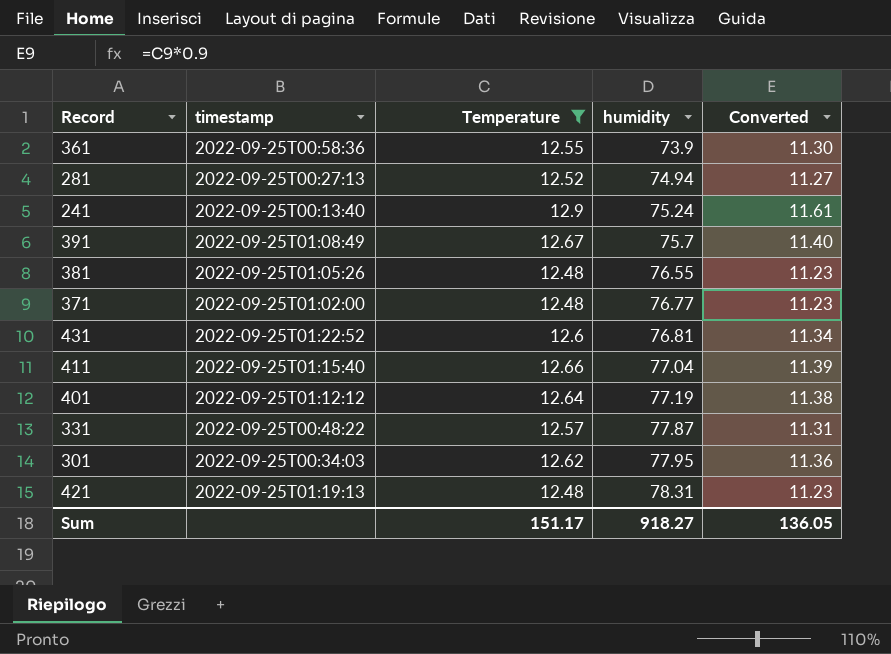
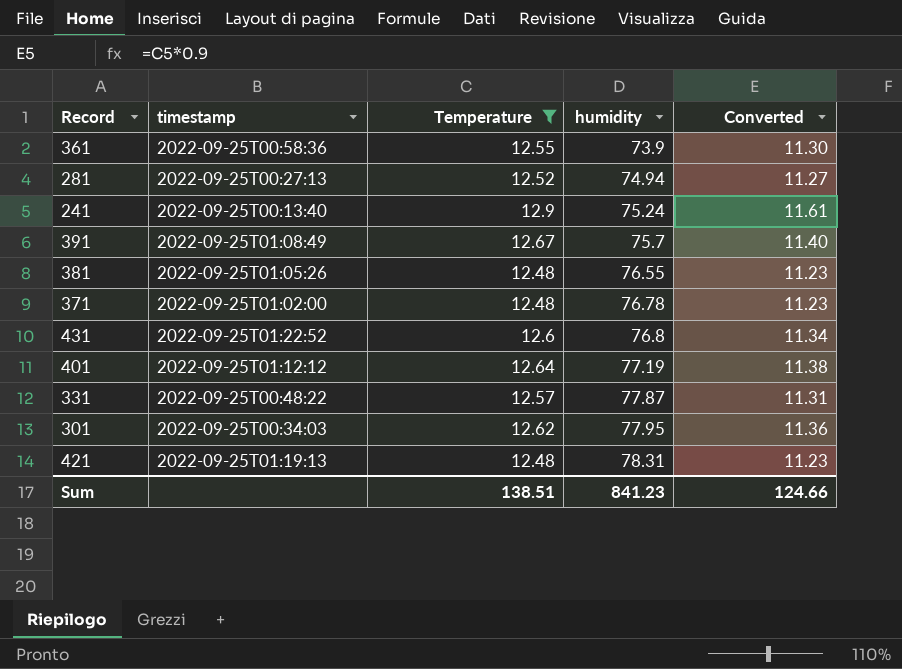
row 411: 2022-09-25T01:15:40 | 12.66 | 77.04 | 11.39 -> none
371 | humidity: 76.77 -> 76.78
431 | humidity: 76.81 -> 76.8
Sum | Temperature: 151.17 -> 138.51
Sum | humidity: 918.27 -> 841.23
Sum | Converted: 136.05 -> 124.66

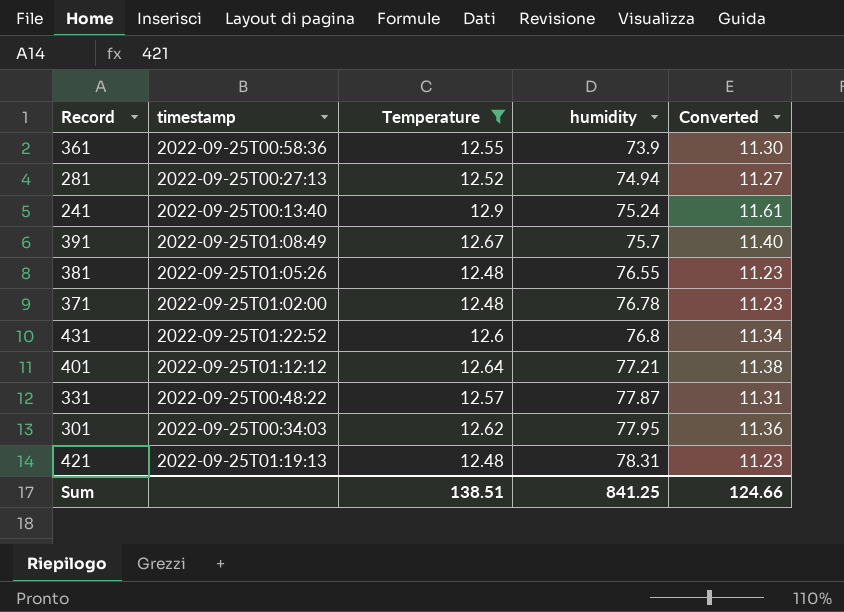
401 | humidity: 77.19 -> 77.21
Sum | humidity: 841.23 -> 841.25

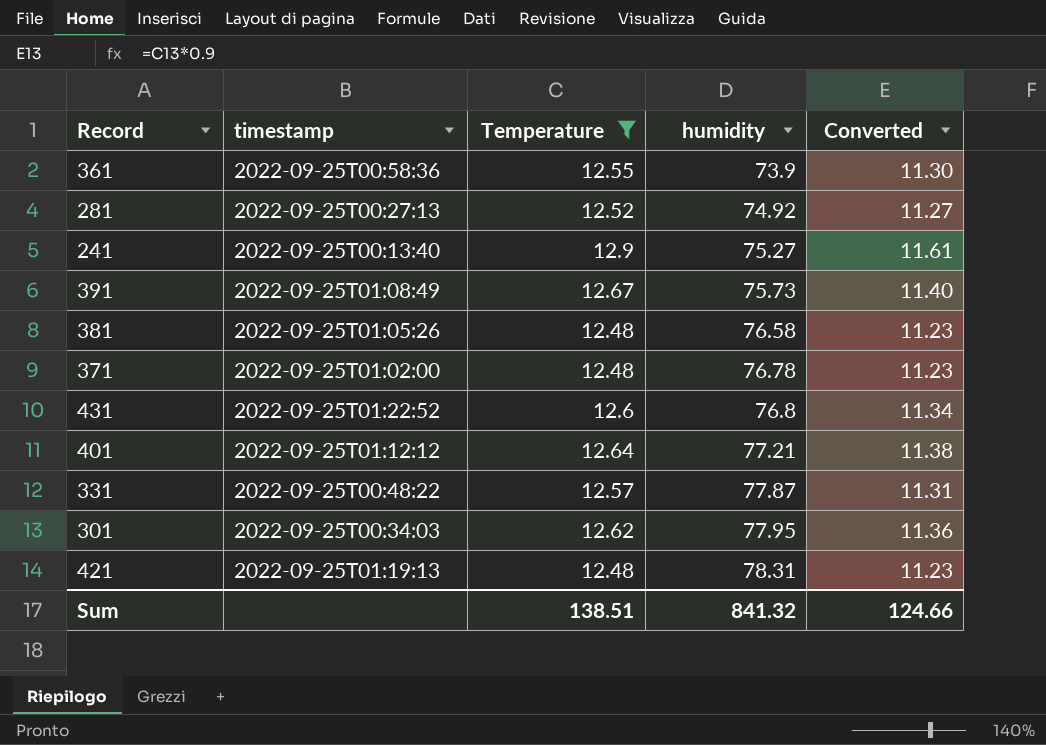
281 | humidity: 74.94 -> 74.92
241 | humidity: 75.24 -> 75.27
391 | humidity: 75.7 -> 75.73
381 | humidity: 76.55 -> 76.58
Sum | humidity: 841.25 -> 841.32

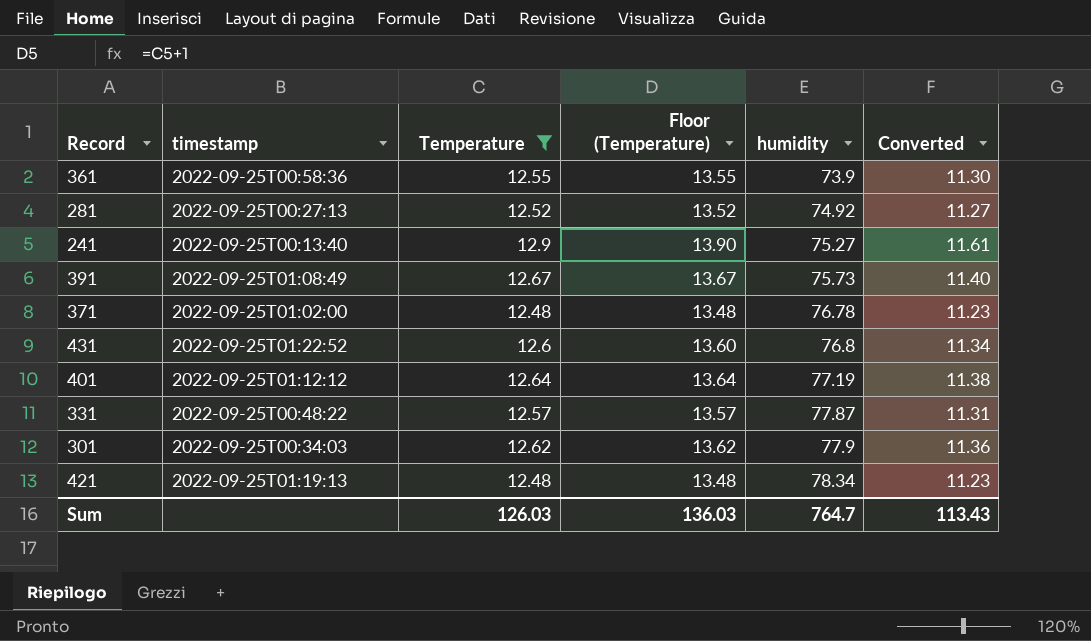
column Floor (Temperature) | formula: none -> [Temperature] + 1
row 381: 2022-09-25T01:05:26 | 12.48 | 76.58 | 11.23 -> none
401 | humidity: 77.21 -> 77.19
301 | humidity: 77.95 -> 77.9
421 | humidity: 78.31 -> 78.34
Sum | Temperature: 138.51 -> 126.03
Sum | humidity: 841.32 -> 764.7
Sum | Converted: 124.66 -> 113.43

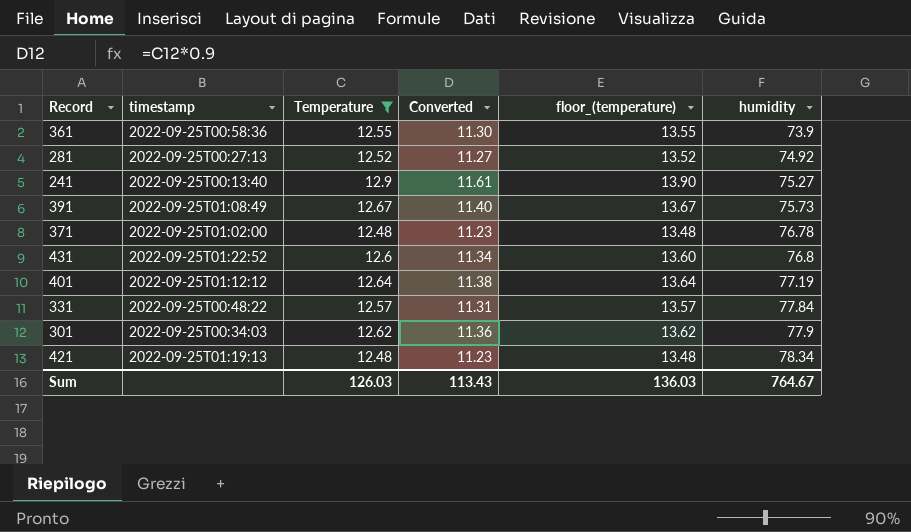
column Converted | position: 6 -> 4
column name: Floor (Temperature) -> floor_(temperature)
331 | humidity: 77.87 -> 77.84
Sum | humidity: 764.7 -> 764.67

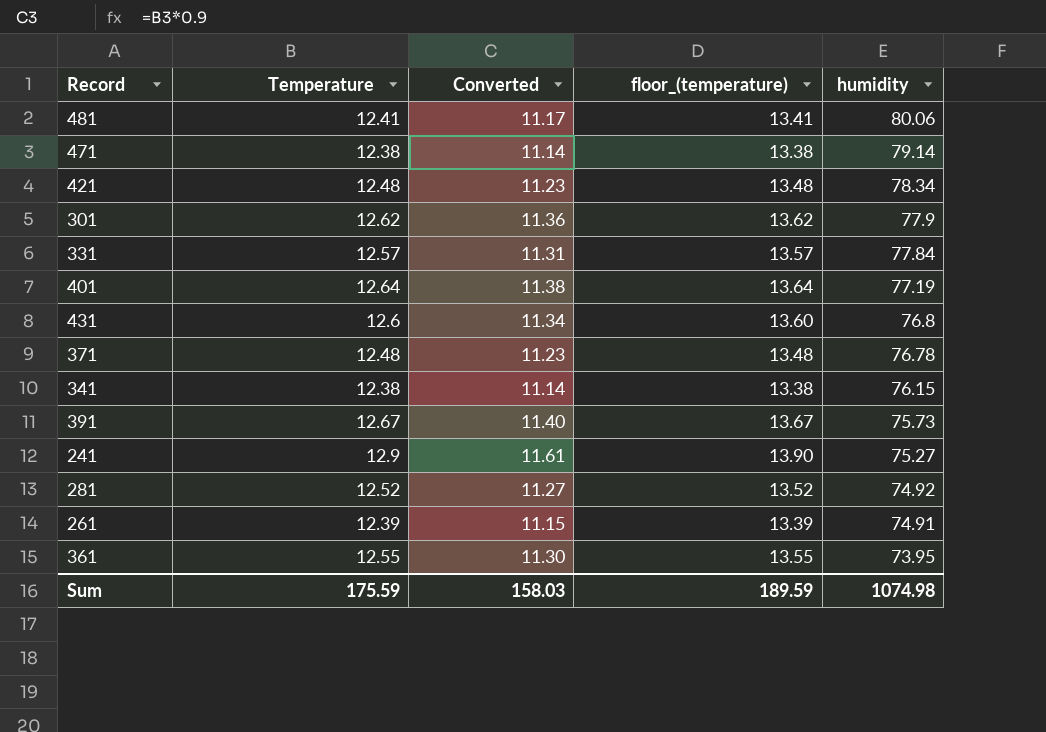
filter: Temperature >= 12.48 -> none
row order: humidity ascending -> humidity descending
column timestamp | position: 2 -> none
361 | humidity: 73.9 -> 73.95
Sum | Temperature: 126.03 -> 175.59
Sum | Converted: 113.43 -> 158.03
Sum | floor_(temperature): 136.03 -> 189.59
Sum | humidity: 764.67 -> 1074.98

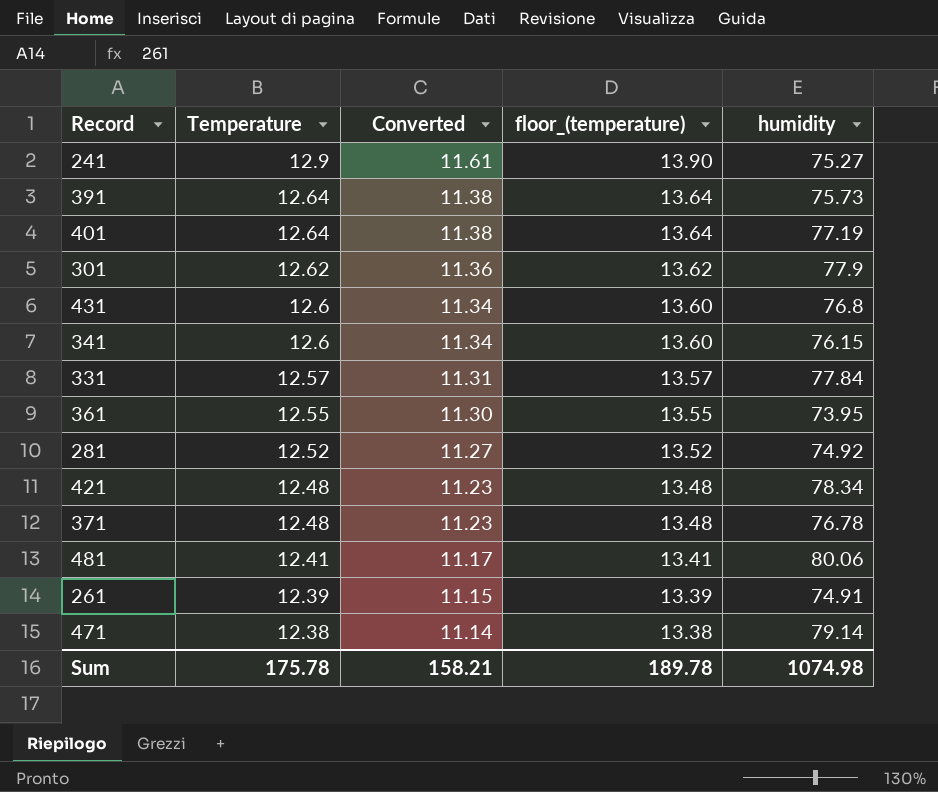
row order: humidity descending -> Temperature descending
391 | Temperature: 12.67 -> 12.64
391 | Converted: 11.40 -> 11.38
391 | floor_(temperature): 13.67 -> 13.64
341 | Temperature: 12.38 -> 12.6
341 | Converted: 11.14 -> 11.34
341 | floor_(temperature): 13.38 -> 13.60
Sum | Temperature: 175.59 -> 175.78
Sum | Converted: 158.03 -> 158.21
Sum | floor_(temperature): 189.59 -> 189.78

